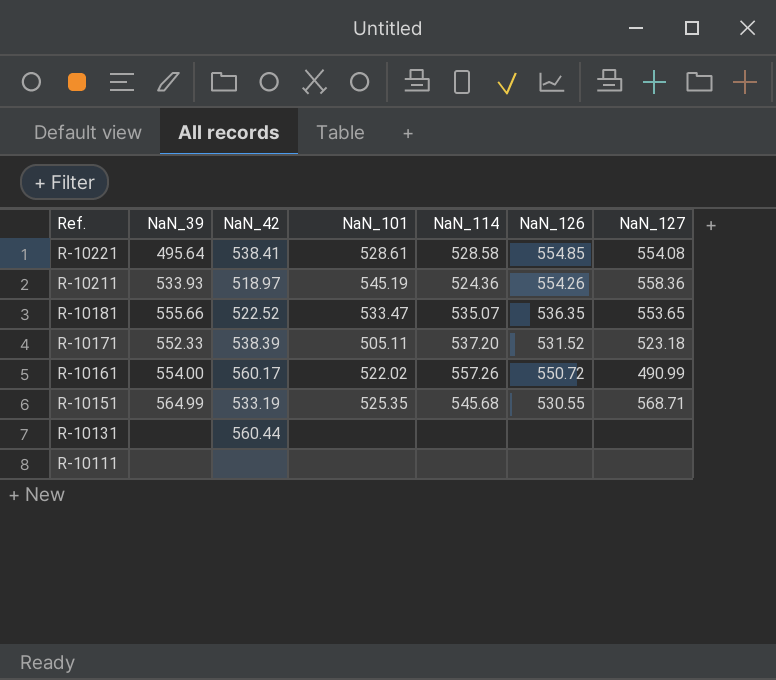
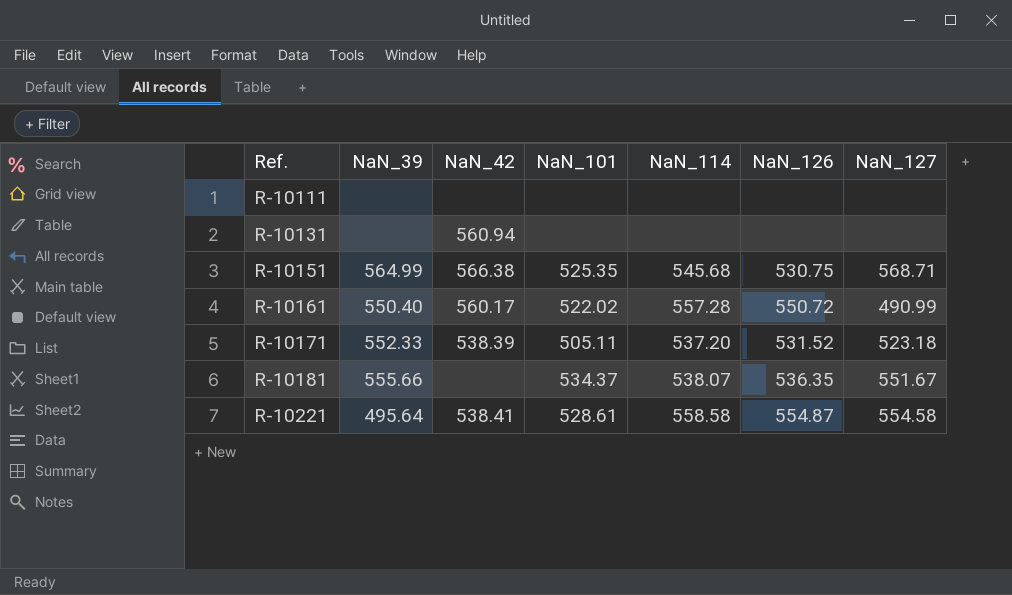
row order: Ref. descending -> Ref. ascending
row R-10211: 533.93 | 518.97 | 545.19 | 524.36 | 554.26 | 558.36 -> none
R-10131 | NaN_42: 560.44 -> 560.94
R-10151 | NaN_42: 533.19 -> 566.38
R-10151 | NaN_126: 530.55 -> 530.75
R-10161 | NaN_39: 554.00 -> 550.40
R-10161 | NaN_114: 557.26 -> 557.28
R-10181 | NaN_42: 522.52 -> none
R-10181 | NaN_101: 533.47 -> 534.37
R-10181 | NaN_114: 535.07 -> 538.07
R-10181 | NaN_127: 553.65 -> 551.67
R-10221 | NaN_114: 528.58 -> 558.58
R-10221 | NaN_126: 554.85 -> 554.87
R-10221 | NaN_127: 554.08 -> 554.58

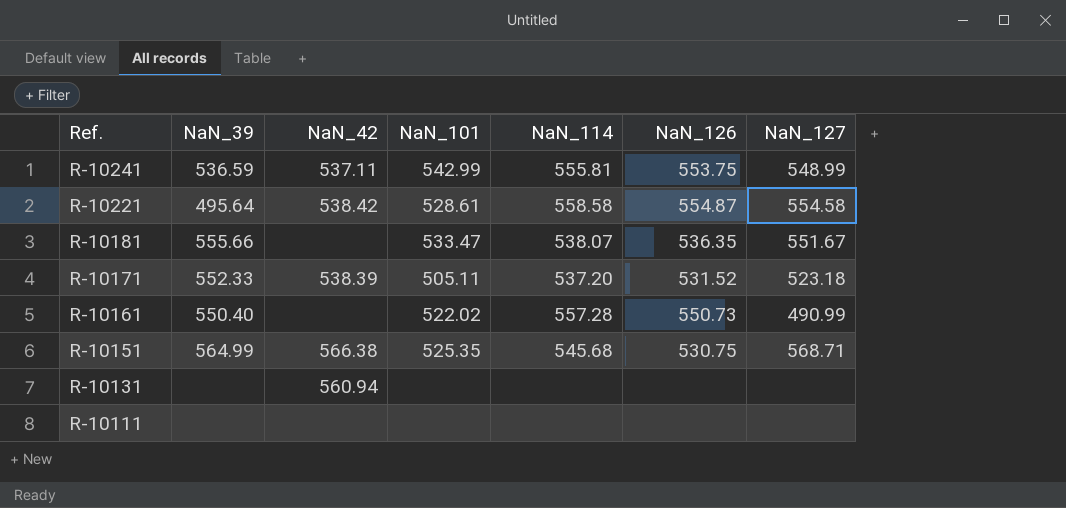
row order: Ref. ascending -> Ref. descending
row R-10241: none -> 536.59 | 537.11 | 542.99 | 555.81 | 553.75 | 548.99
R-10221 | NaN_42: 538.41 -> 538.42
R-10181 | NaN_101: 534.37 -> 533.47
R-10161 | NaN_42: 560.17 -> none
R-10161 | NaN_126: 550.72 -> 550.73

